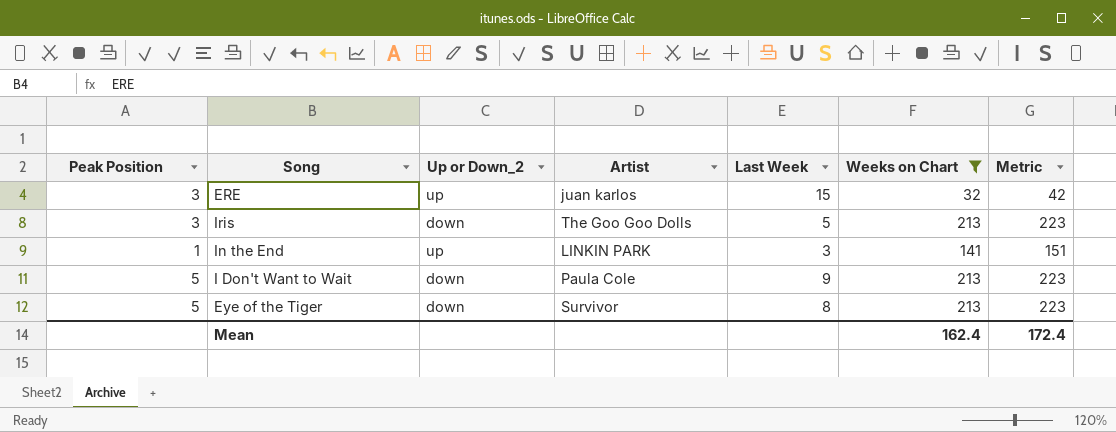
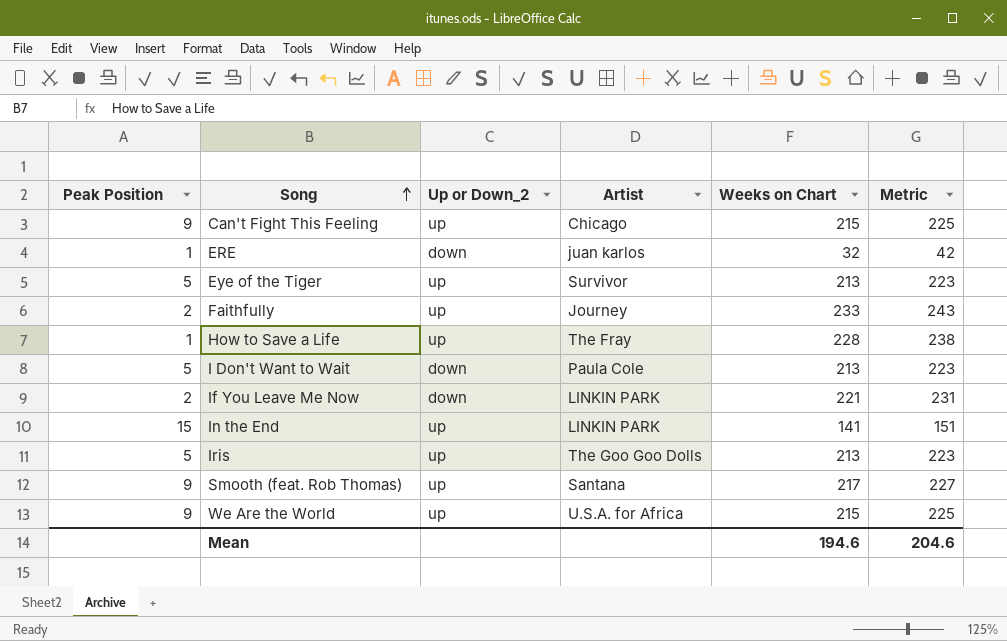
filter: Weeks on Chart <= 213 -> none
row order: none -> Song ascending
column Last Week | position: 5 -> none
ERE | Peak Position: 3 -> 1
ERE | Up or Down_2: up -> down
Eye of the Tiger | Up or Down_2: down -> up
In the End | Peak Position: 1 -> 15
Iris | Peak Position: 3 -> 5
Iris | Up or Down_2: down -> up
Mean | Weeks on Chart: 162.4 -> 194.6
Mean | Metric: 172.4 -> 204.6

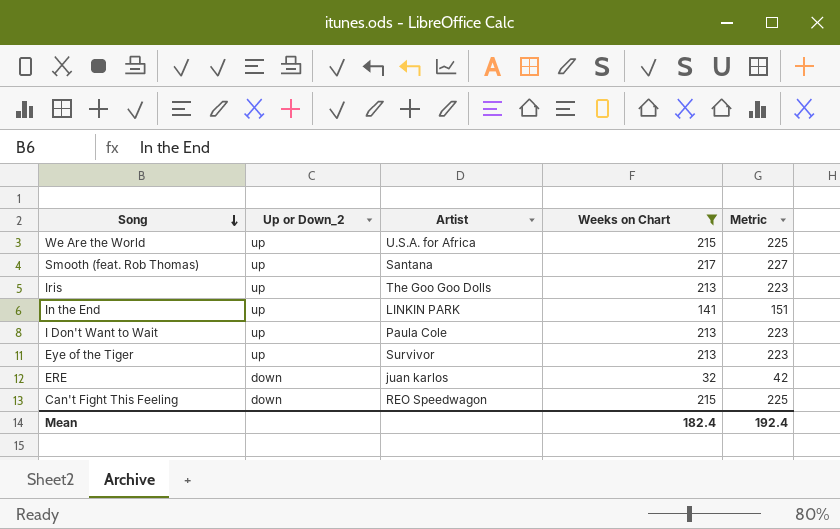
filter: none -> Weeks on Chart <= 217
row order: Song ascending -> Song descending
column Peak Position | position: 1 -> none
I Don't Want to Wait | Up or Down_2: down -> up
Can't Fight This Feeling | Up or Down_2: up -> down
Can't Fight This Feeling | Artist: Chicago -> REO Speedwagon
Mean | Weeks on Chart: 194.6 -> 182.4
Mean | Metric: 204.6 -> 192.4

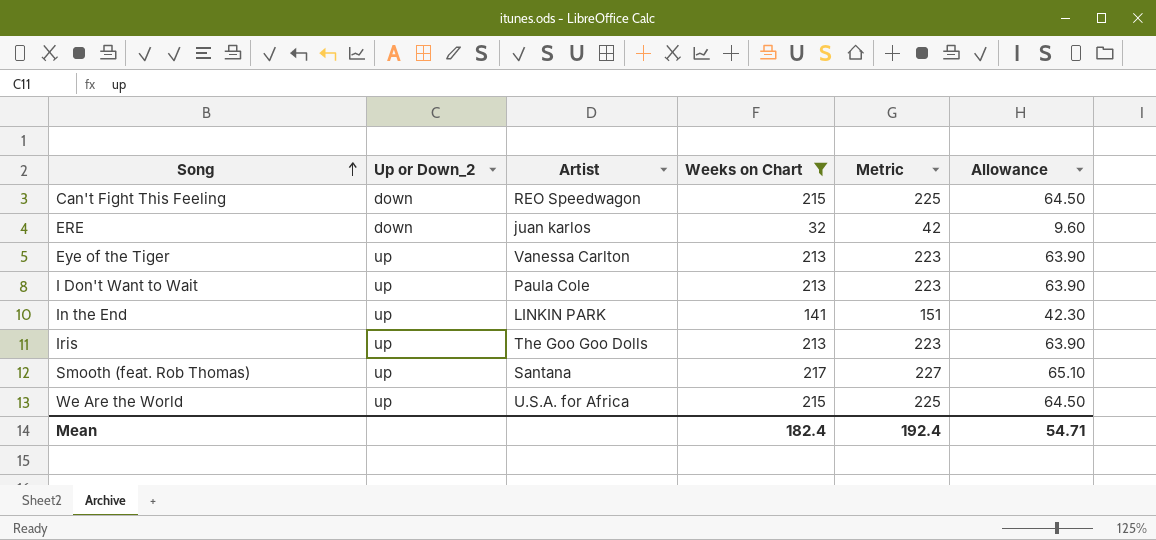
row order: Song descending -> Song ascending
column Allowance | formula: none -> [Weeks on Chart] * 0.3
Eye of the Tiger | Artist: Survivor -> Vanessa Carlton

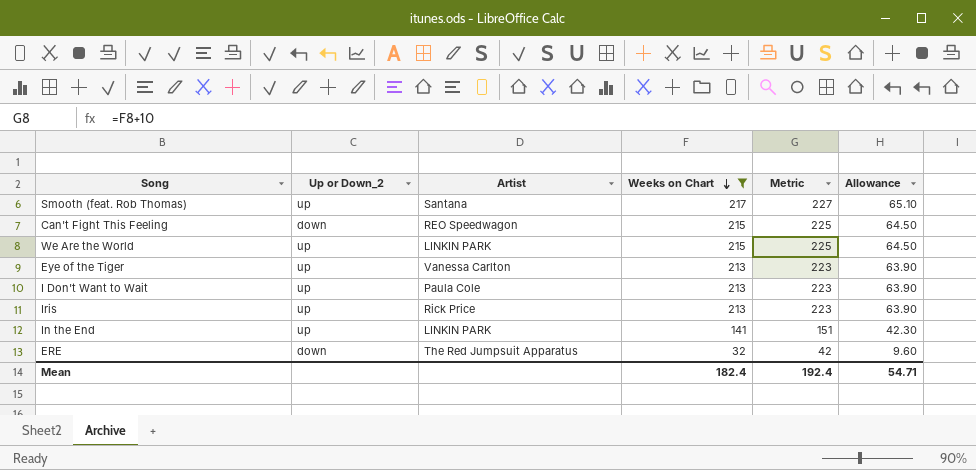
row order: Song ascending -> Weeks on Chart descending
We Are the World | Artist: U.S.A. for Africa -> LINKIN PARK
Iris | Artist: The Goo Goo Dolls -> Rick Price
ERE | Artist: juan karlos -> The Red Jumpsuit Apparatus

